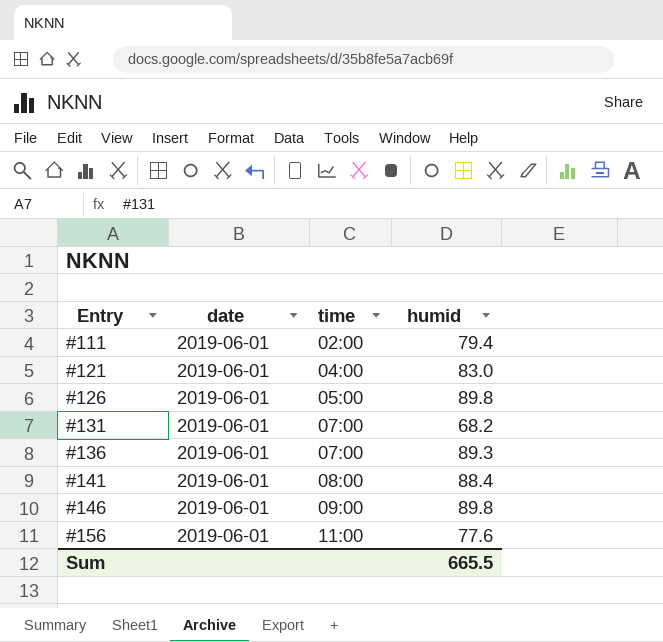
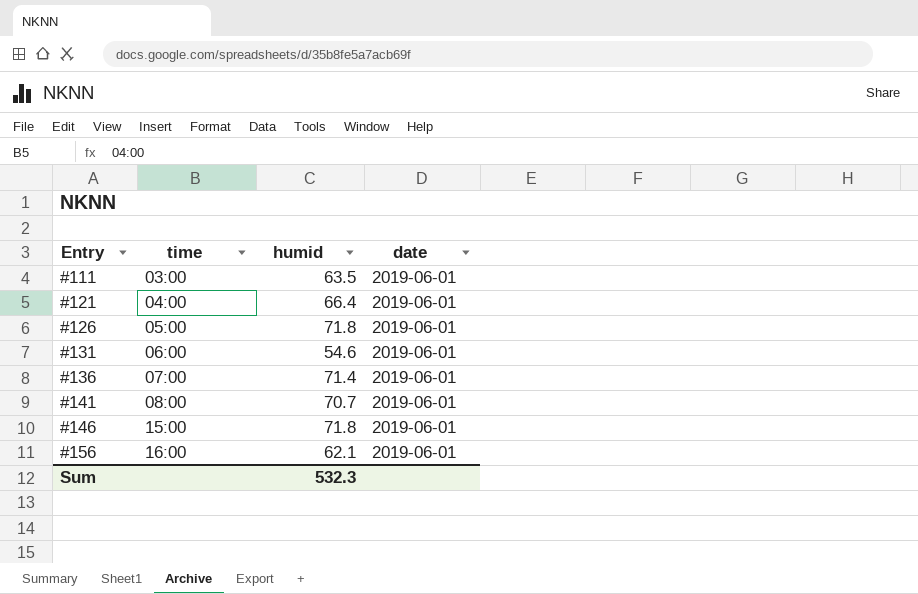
column date | position: 2 -> 4
#111 | time: 02:00 -> 03:00
#111 | humid: 79.4 -> 63.5
#121 | humid: 83.0 -> 66.4
#126 | humid: 89.8 -> 71.8
#131 | time: 07:00 -> 06:00
#131 | humid: 68.2 -> 54.6
#136 | humid: 89.3 -> 71.4
#141 | humid: 88.4 -> 70.7
#146 | time: 09:00 -> 15:00
#146 | humid: 89.8 -> 71.8
#156 | time: 11:00 -> 16:00
#156 | humid: 77.6 -> 62.1
Sum | humid: 665.5 -> 532.3

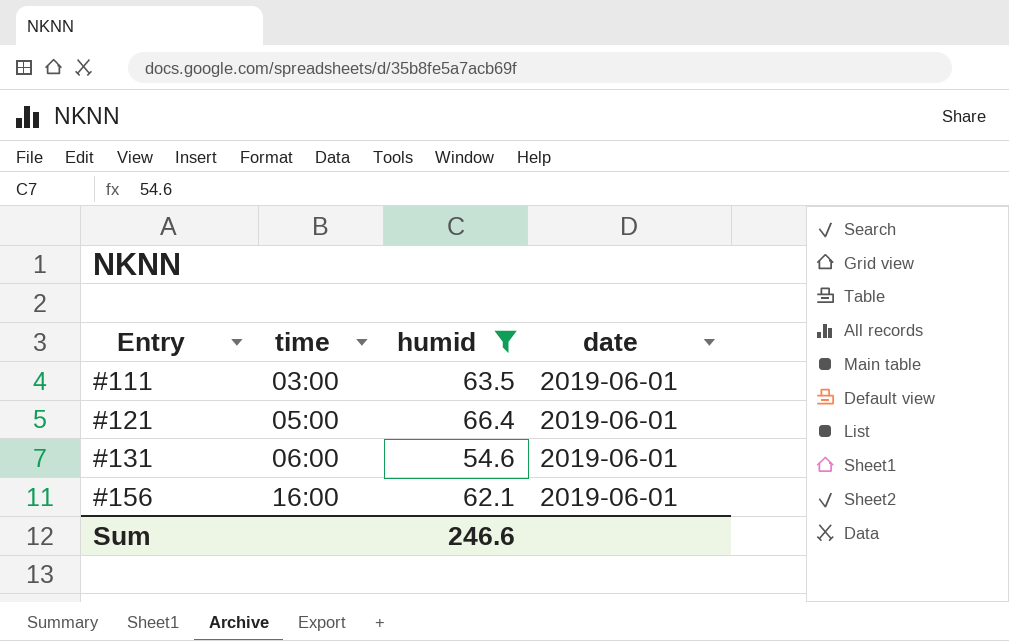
filter: none -> humid <= 66.4
#121 | time: 04:00 -> 05:00
Sum | humid: 532.3 -> 246.6

